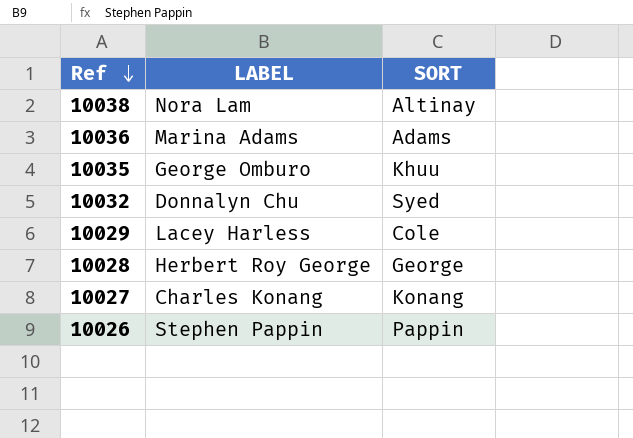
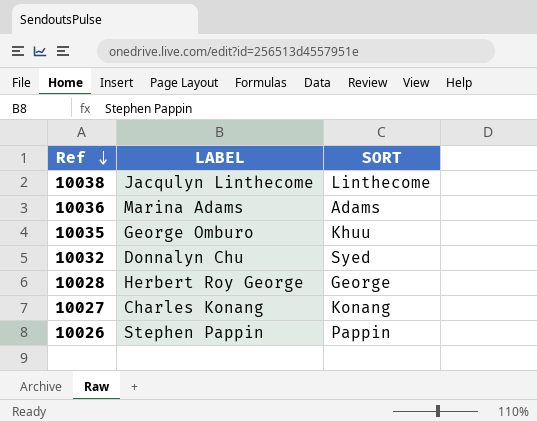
row 10029: Lacey Harless | Cole -> none
10038 | LABEL: Nora Lam -> Jacqulyn Linthecome
10038 | SORT: Altinay -> Linthecome

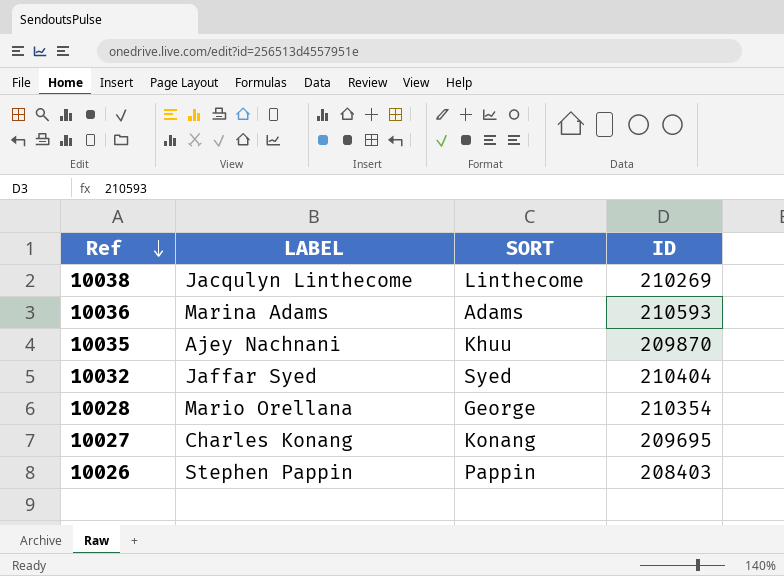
column ID | position: none -> 4
10035 | LABEL: George Omburo -> Ajey Nachnani
10032 | LABEL: Donnalyn Chu -> Jaffar Syed
10028 | LABEL: Herbert Roy George -> Mario Orellana

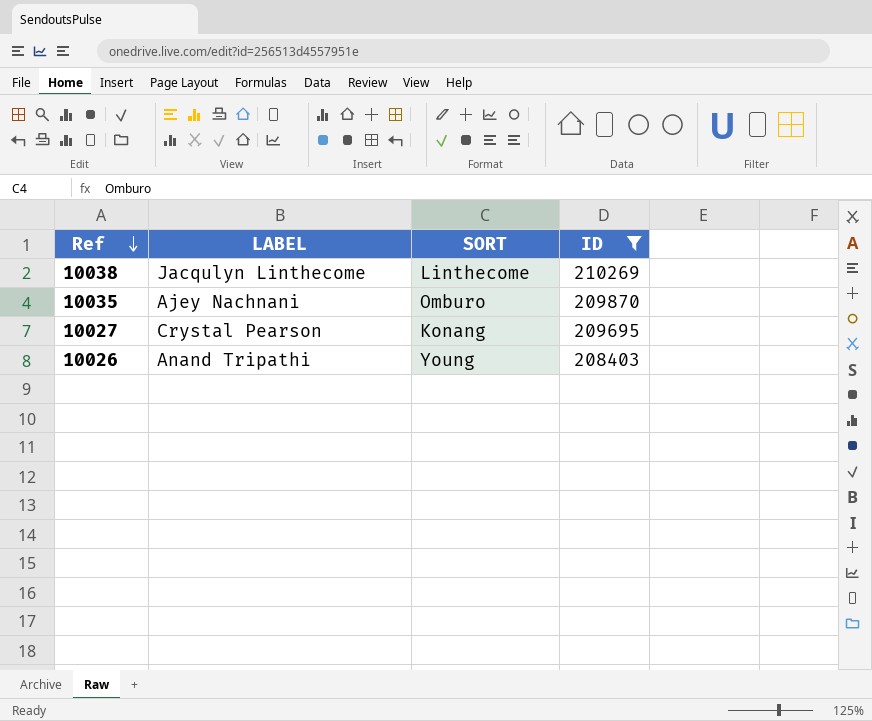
filter: none -> ID <= 210269
10035 | SORT: Khuu -> Omburo
10027 | LABEL: Charles Konang -> Crystal Pearson
10026 | LABEL: Stephen Pappin -> Anand Tripathi
10026 | SORT: Pappin -> Young

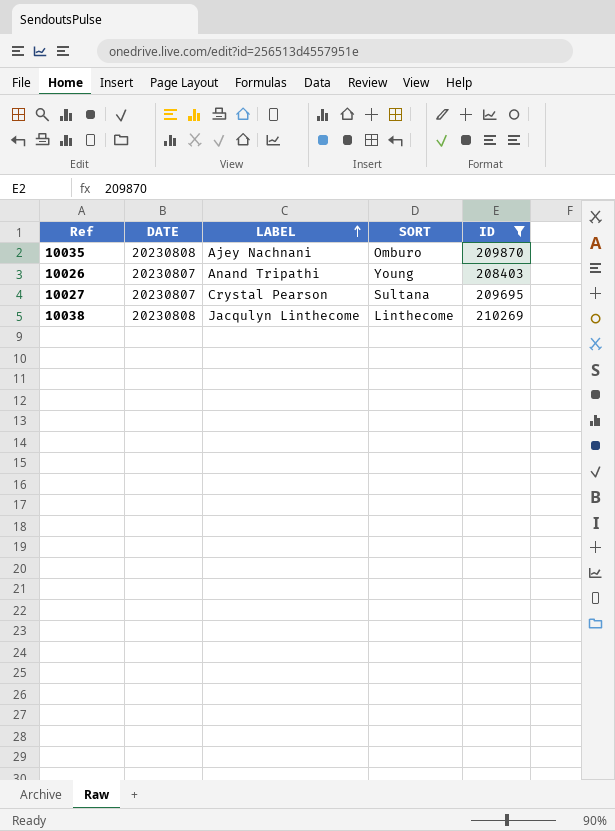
row order: Ref descending -> LABEL ascending
column DATE | position: none -> 2
10027 | SORT: Konang -> Sultana

